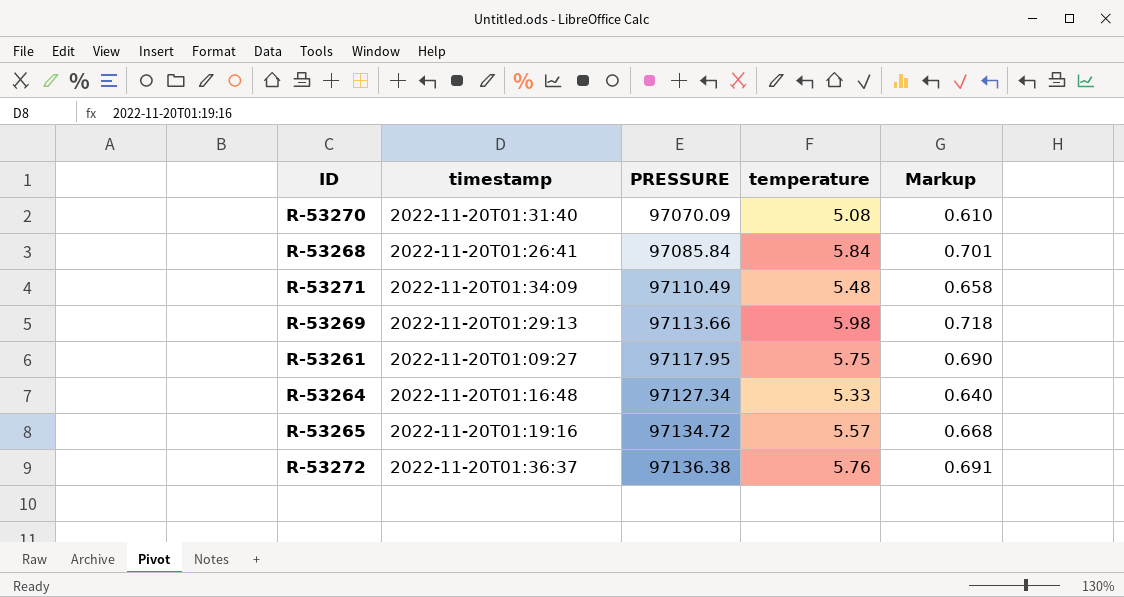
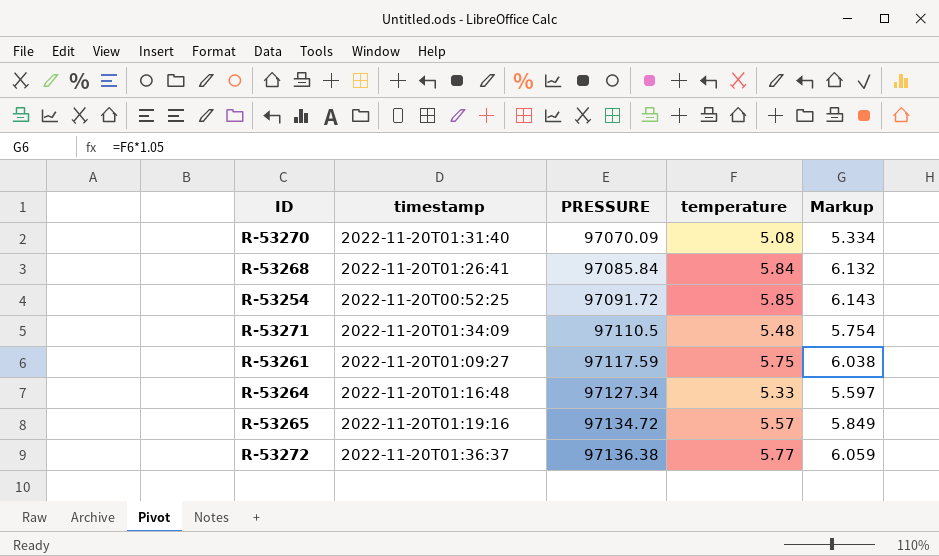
column Markup | formula: [temperature] * 0.12 -> [temperature] * 1.05
row R-53269: 2022-11-20T01:29:13 | 97113.66 | 5.98 | 0.718 -> none
row R-53254: none -> 2022-11-20T00:52:25 | 97091.72 | 5.85 | 6.143
R-53271 | PRESSURE: 97110.49 -> 97110.5
R-53261 | PRESSURE: 97117.95 -> 97117.59
R-53272 | temperature: 5.76 -> 5.77

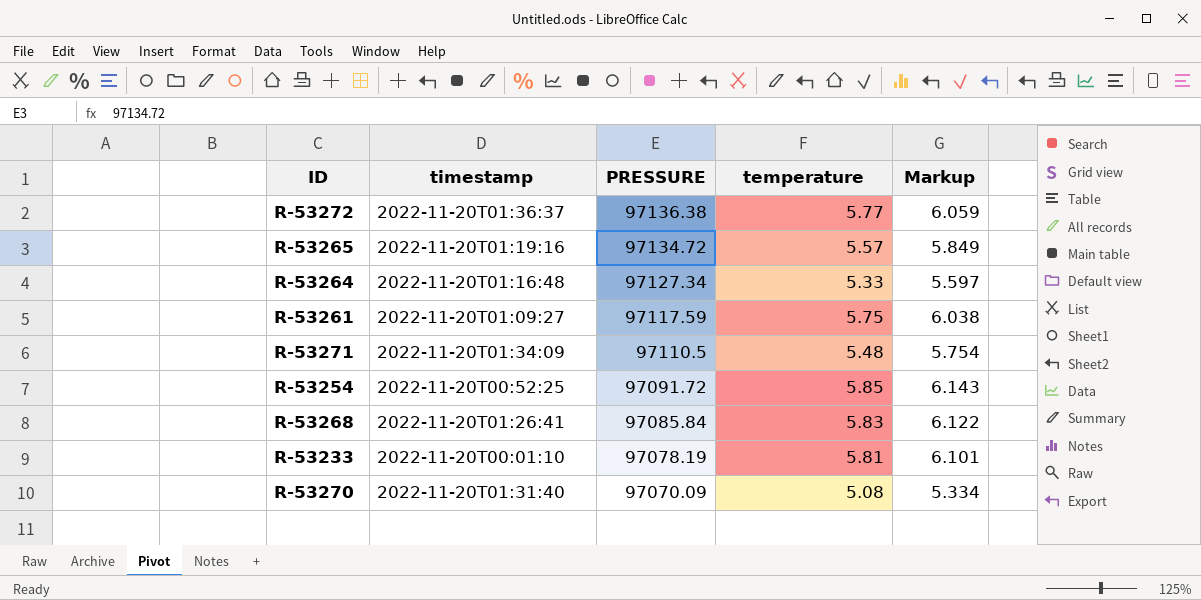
row order: PRESSURE ascending -> PRESSURE descending
R-53268 | temperature: 5.84 -> 5.83
R-53268 | Markup: 6.132 -> 6.122
row R-53233: none -> 2022-11-20T00:01:10 | 97078.19 | 5.81 | 6.101

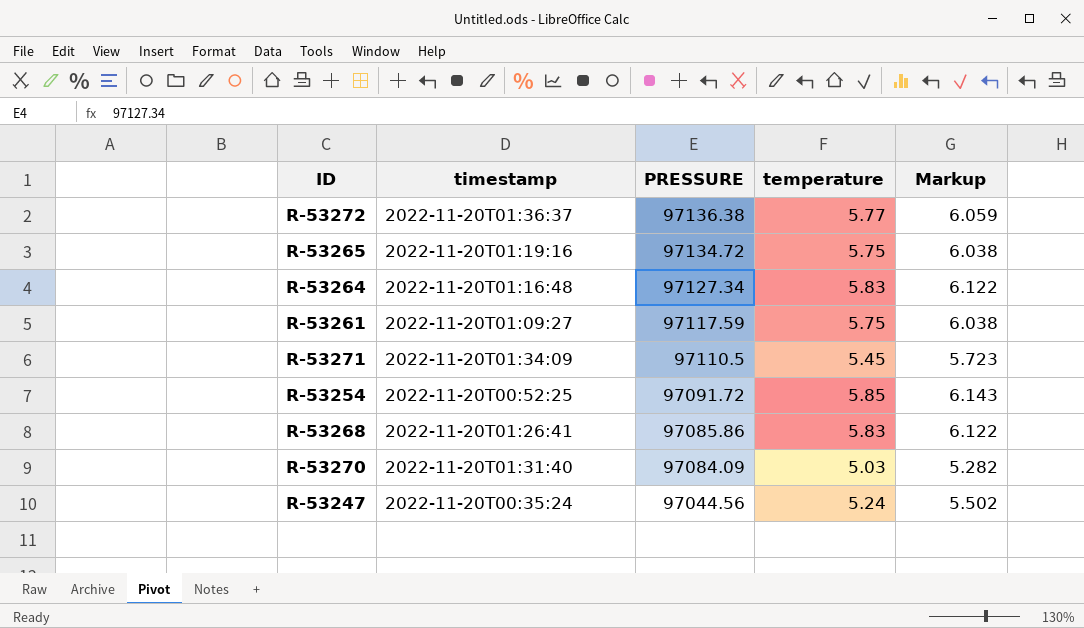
row R-53233: 2022-11-20T00:01:10 | 97078.19 | 5.81 | 6.101 -> none
R-53265 | temperature: 5.57 -> 5.75
R-53265 | Markup: 5.849 -> 6.038
R-53264 | temperature: 5.33 -> 5.83
R-53264 | Markup: 5.597 -> 6.122
R-53271 | temperature: 5.48 -> 5.45
R-53271 | Markup: 5.754 -> 5.723
R-53268 | PRESSURE: 97085.84 -> 97085.86
R-53270 | PRESSURE: 97070.09 -> 97084.09
R-53270 | temperature: 5.08 -> 5.03
R-53270 | Markup: 5.334 -> 5.282
row R-53247: none -> 2022-11-20T00:35:24 | 97044.56 | 5.24 | 5.502

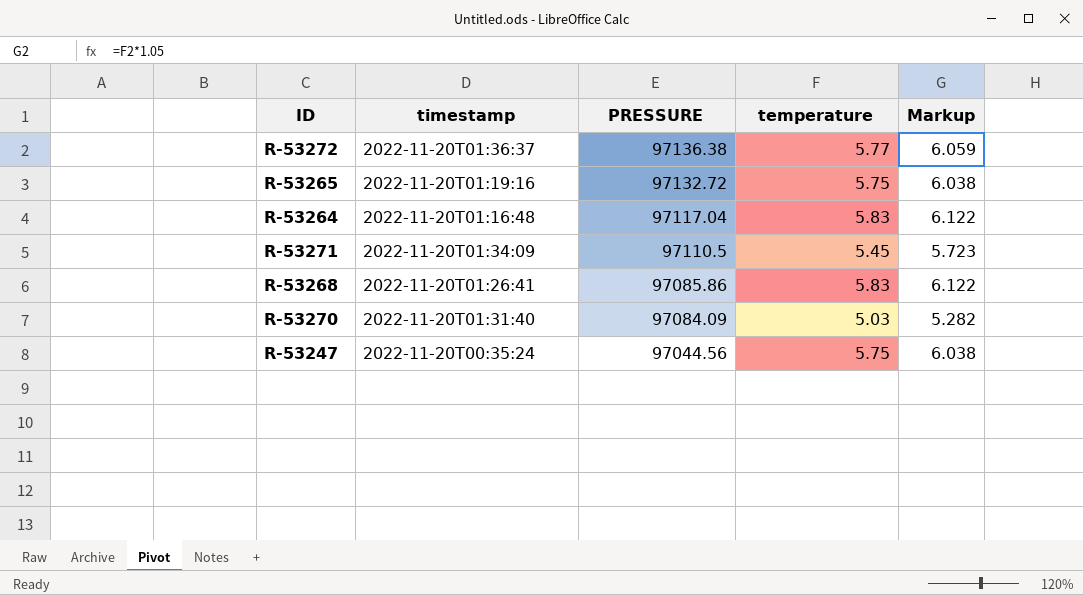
row R-53261: 2022-11-20T01:09:27 | 97117.59 | 5.75 | 6.038 -> none
row R-53254: 2022-11-20T00:52:25 | 97091.72 | 5.85 | 6.143 -> none
R-53265 | PRESSURE: 97134.72 -> 97132.72
R-53264 | PRESSURE: 97127.34 -> 97117.04
R-53247 | temperature: 5.24 -> 5.75
R-53247 | Markup: 5.502 -> 6.038

